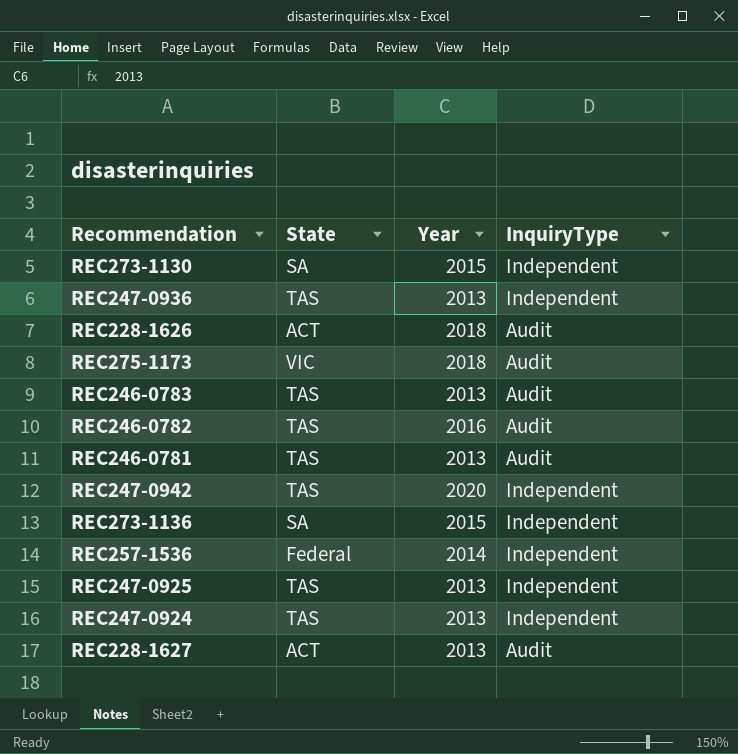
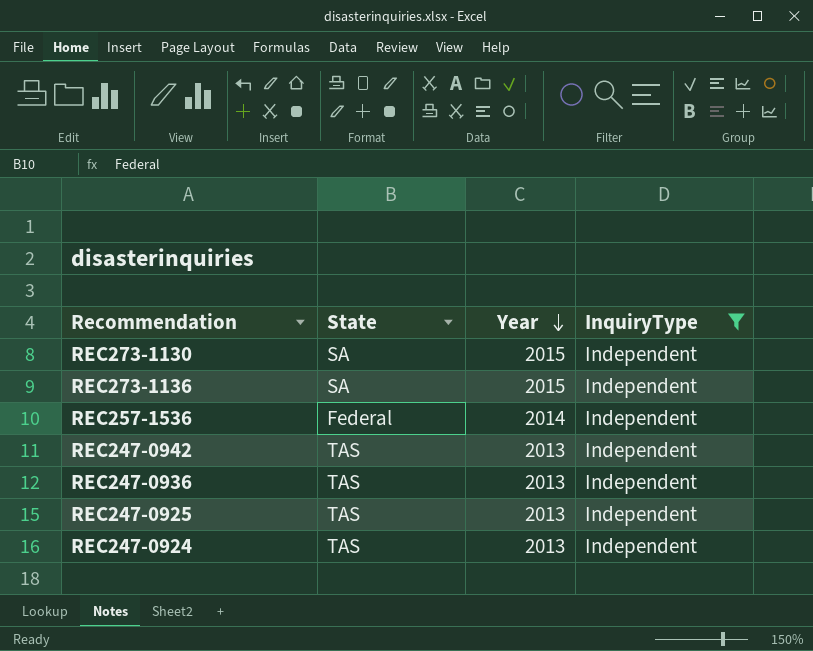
filter: none -> InquiryType = Independent
row order: none -> Year descending
REC247-0942 | Year: 2020 -> 2013

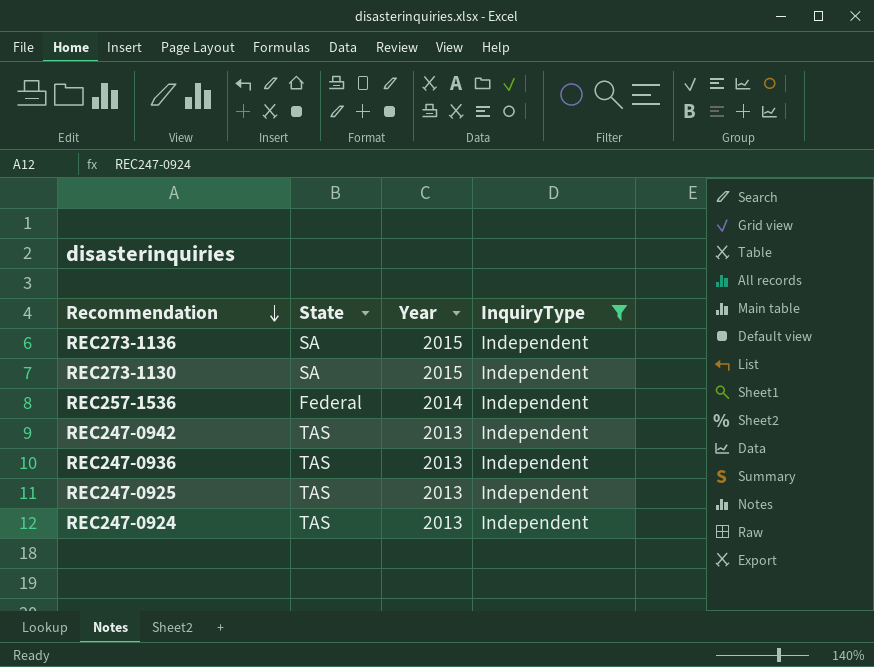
row order: Year descending -> Recommendation descending

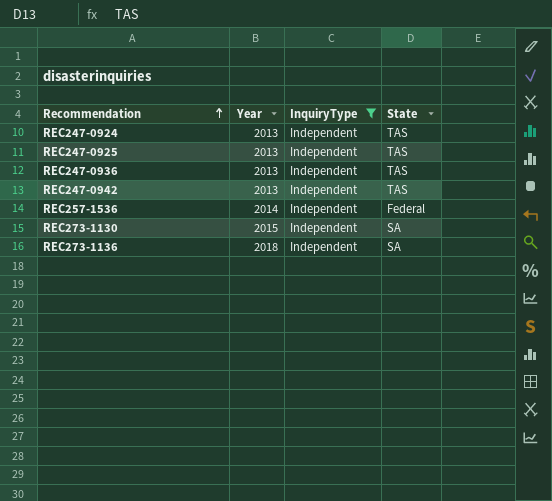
row order: Recommendation descending -> Recommendation ascending
column State | position: 2 -> 4
REC273-1136 | Year: 2015 -> 2018

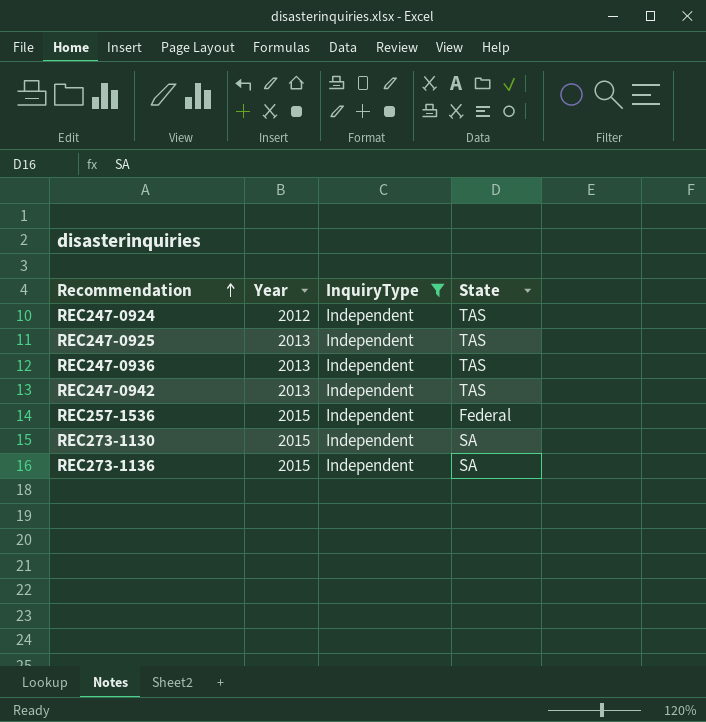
REC247-0924 | Year: 2013 -> 2012
REC257-1536 | Year: 2014 -> 2015
REC273-1136 | Year: 2018 -> 2015

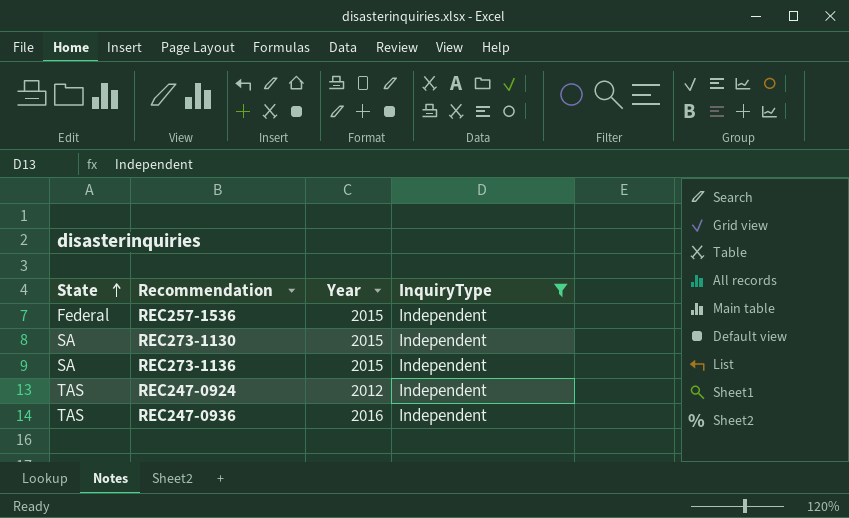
row order: Recommendation ascending -> State ascending
column State | position: 4 -> 1
row REC247-0925: 2013 | Independent | TAS -> none
row REC247-0942: 2013 | Independent | TAS -> none
REC247-0936 | Year: 2013 -> 2016

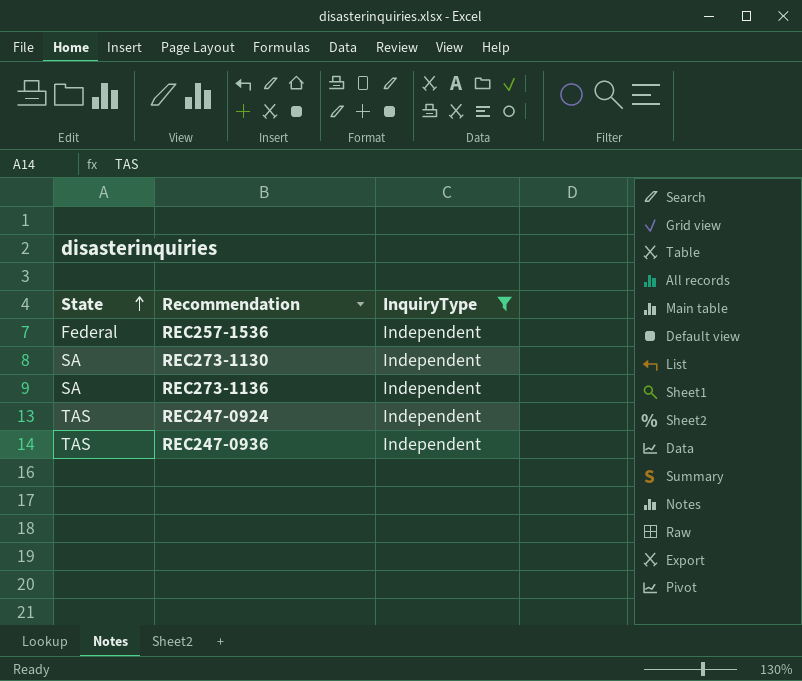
column Year | position: 3 -> none

